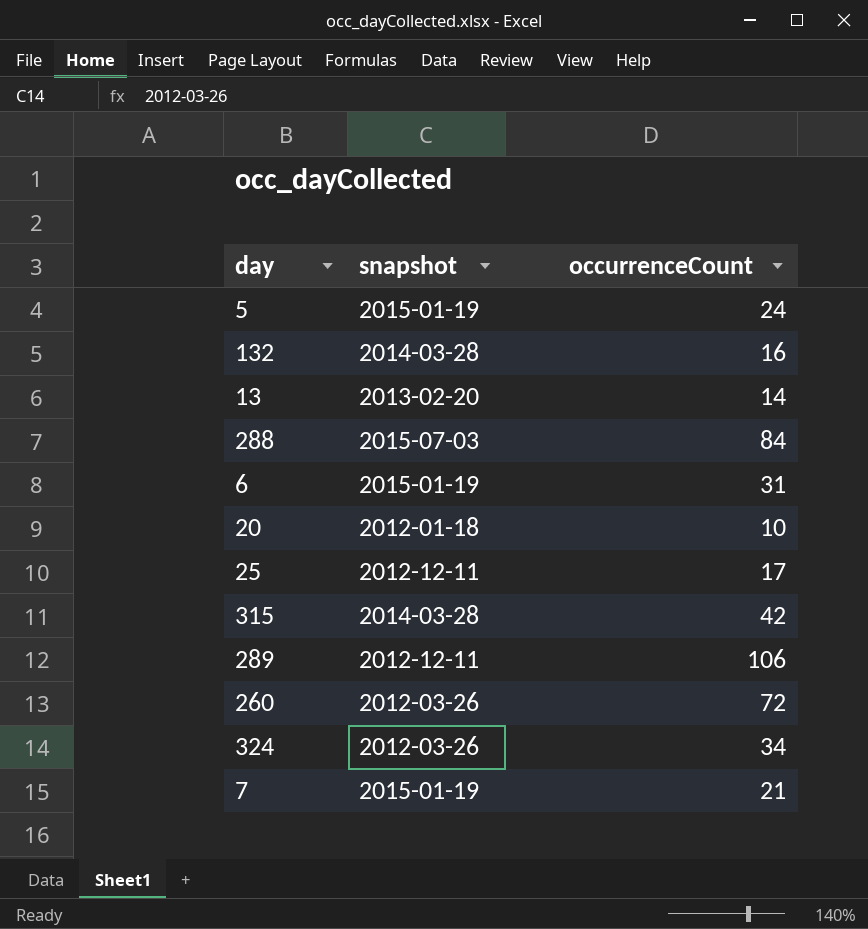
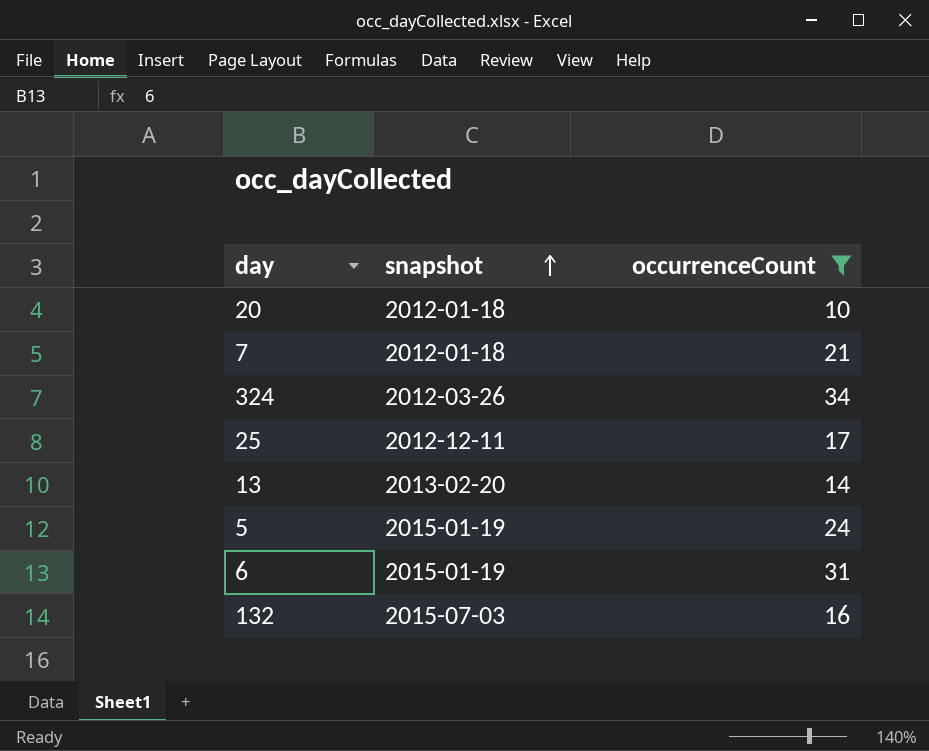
filter: none -> occurrenceCount <= 34
row order: none -> snapshot ascending
7 | snapshot: 2015-01-19 -> 2012-01-18
132 | snapshot: 2014-03-28 -> 2015-07-03

